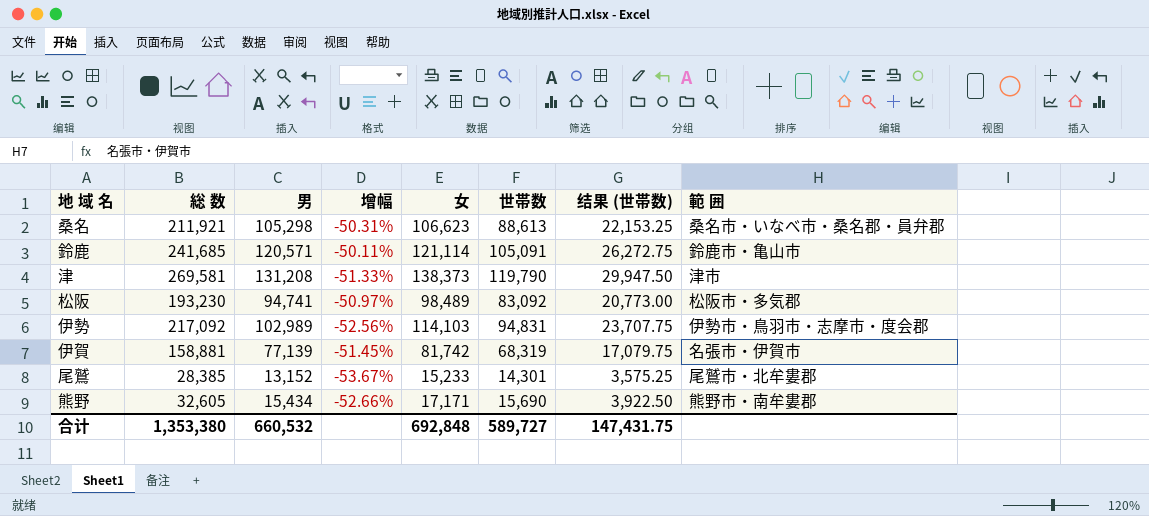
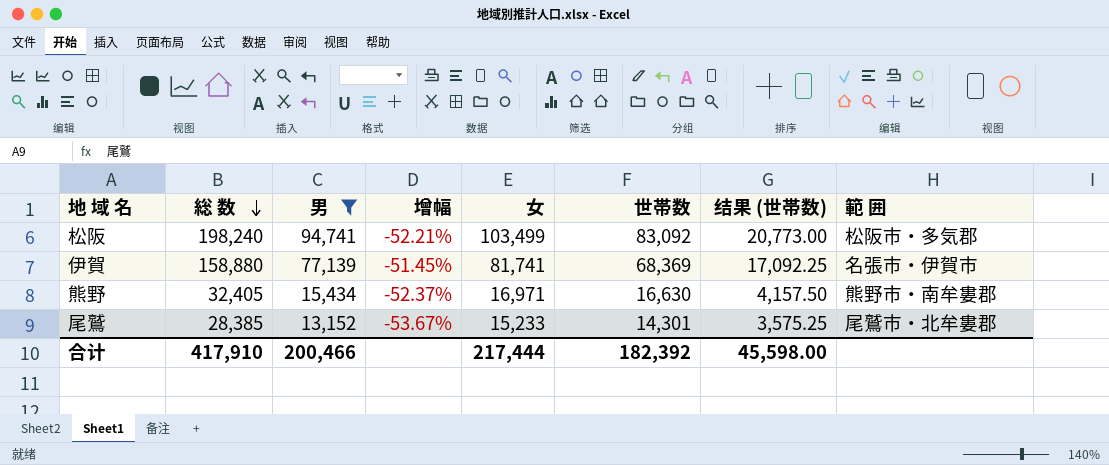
filter: none -> 男 <= 94,741
row order: none -> 総 数 descending
松阪 | 総 数: 193,230 -> 198,240
松阪 | 增幅: -50.97% -> -52.21%
松阪 | 女: 98,489 -> 103,499
伊賀 | 総 数: 158,881 -> 158,880
伊賀 | 女: 81,742 -> 81,741
伊賀 | 世帯数: 68,319 -> 68,369
伊賀 | 结果 (世帯数): 17,079.75 -> 17,092.25
熊野 | 総 数: 32,605 -> 32,405
熊野 | 增幅: -52.66% -> -52.37%
熊野 | 女: 17,171 -> 16,971
熊野 | 世帯数: 15,690 -> 16,630
熊野 | 结果 (世帯数): 3,922.50 -> 4,157.50
合计 | 総 数: 1,353,380 -> 417,910
合计 | 男: 660,532 -> 200,466
合计 | 女: 692,848 -> 217,444
合计 | 世帯数: 589,727 -> 182,392
合计 | 结果 (世帯数): 147,431.75 -> 45,598.00

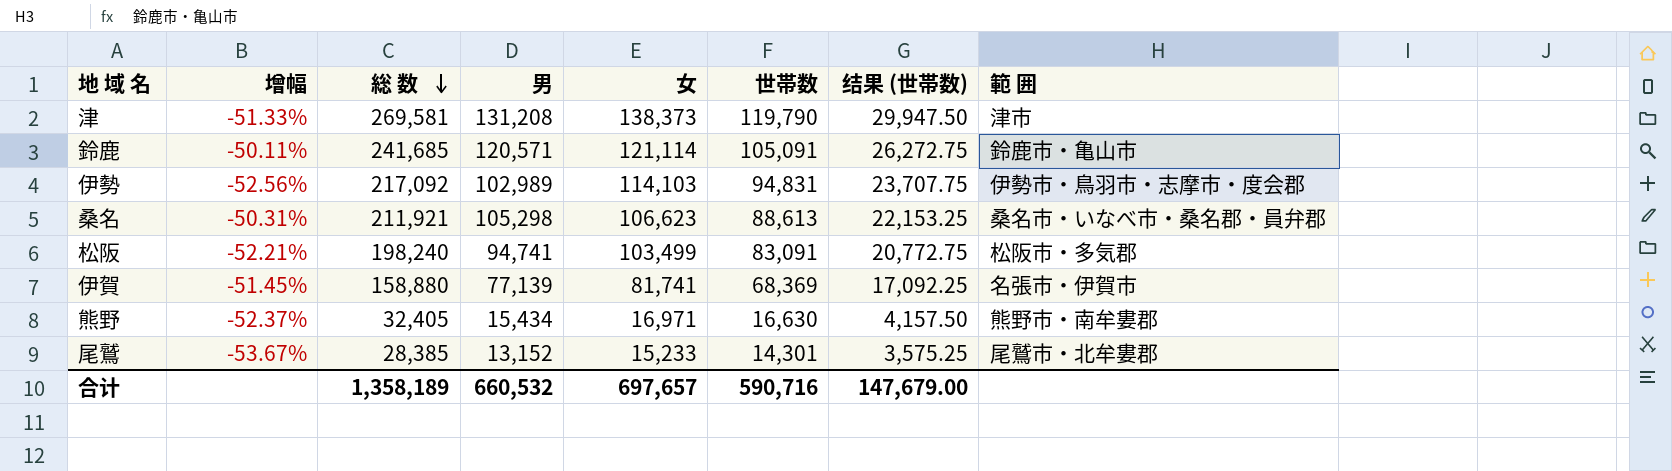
filter: 男 <= 94,741 -> none
column 增幅 | position: 4 -> 2
松阪 | 世帯数: 83,092 -> 83,091
松阪 | 结果 (世帯数): 20,773.00 -> 20,772.75
合计 | 総 数: 417,910 -> 1,358,189
合计 | 男: 200,466 -> 660,532
合计 | 女: 217,444 -> 697,657
合计 | 世帯数: 182,392 -> 590,716
合计 | 结果 (世帯数): 45,598.00 -> 147,679.00

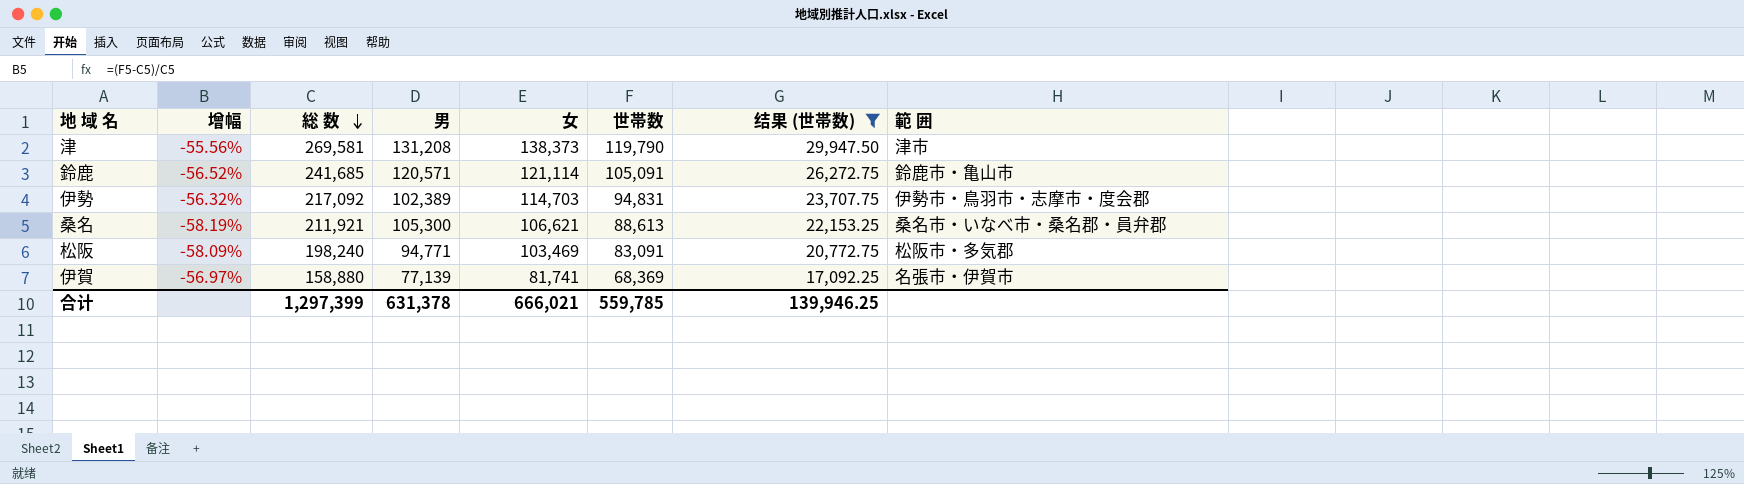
filter: none -> 结果 (世帯数) >= 17,092.25
column 增幅 | formula: ([男] - [総 数]) / [総 数] -> ([世帯数] - [総 数]) / [総 数]
伊勢 | 男: 102,989 -> 102,389
伊勢 | 女: 114,103 -> 114,703
桑名 | 男: 105,298 -> 105,300
桑名 | 女: 106,623 -> 106,621
松阪 | 男: 94,741 -> 94,771
松阪 | 女: 103,499 -> 103,469
合计 | 総 数: 1,358,189 -> 1,297,399
合计 | 男: 660,532 -> 631,378
合计 | 女: 697,657 -> 666,021
合计 | 世帯数: 590,716 -> 559,785
合计 | 结果 (世帯数): 147,679.00 -> 139,946.25

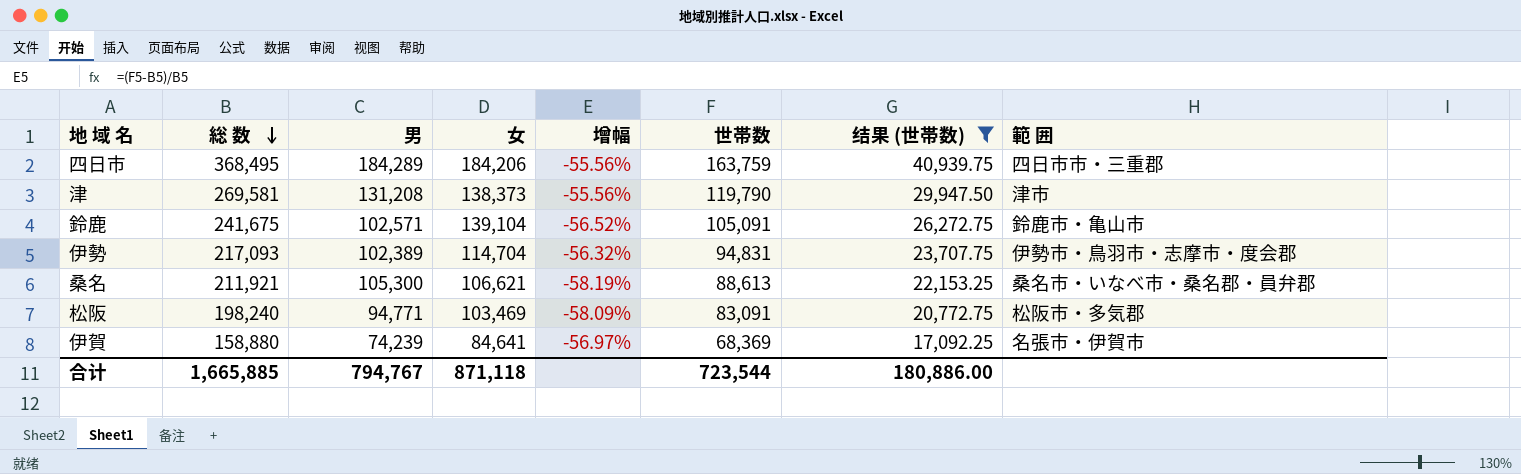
column 增幅 | position: 2 -> 5
row 四日市: none -> 368,495 | 184,289 | 184,206 | -55.56% | 163,759 | 40,939.75 | 四日市市・三重郡
鈴鹿 | 総 数: 241,685 -> 241,675
鈴鹿 | 男: 120,571 -> 102,571
鈴鹿 | 女: 121,114 -> 139,104
伊勢 | 総 数: 217,092 -> 217,093
伊勢 | 女: 114,703 -> 114,704
伊賀 | 男: 77,139 -> 74,239
伊賀 | 女: 81,741 -> 84,641
合计 | 総 数: 1,297,399 -> 1,665,885
合计 | 男: 631,378 -> 794,767
合计 | 女: 666,021 -> 871,118
合计 | 世帯数: 559,785 -> 723,544
合计 | 结果 (世帯数): 139,946.25 -> 180,886.00

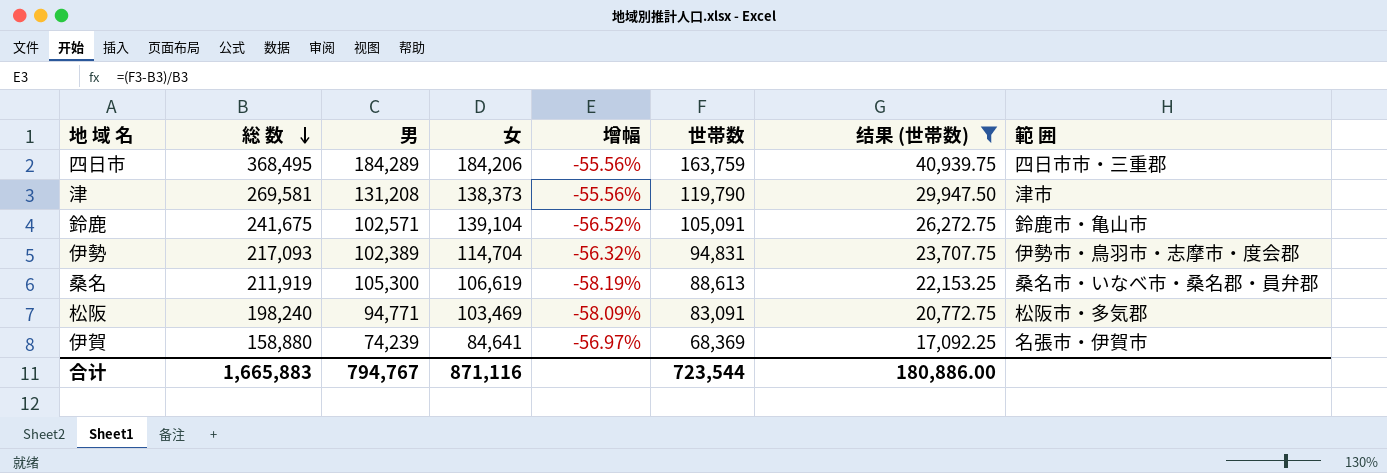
桑名 | 総 数: 211,921 -> 211,919
桑名 | 女: 106,621 -> 106,619
合计 | 総 数: 1,665,885 -> 1,665,883
合计 | 女: 871,118 -> 871,116

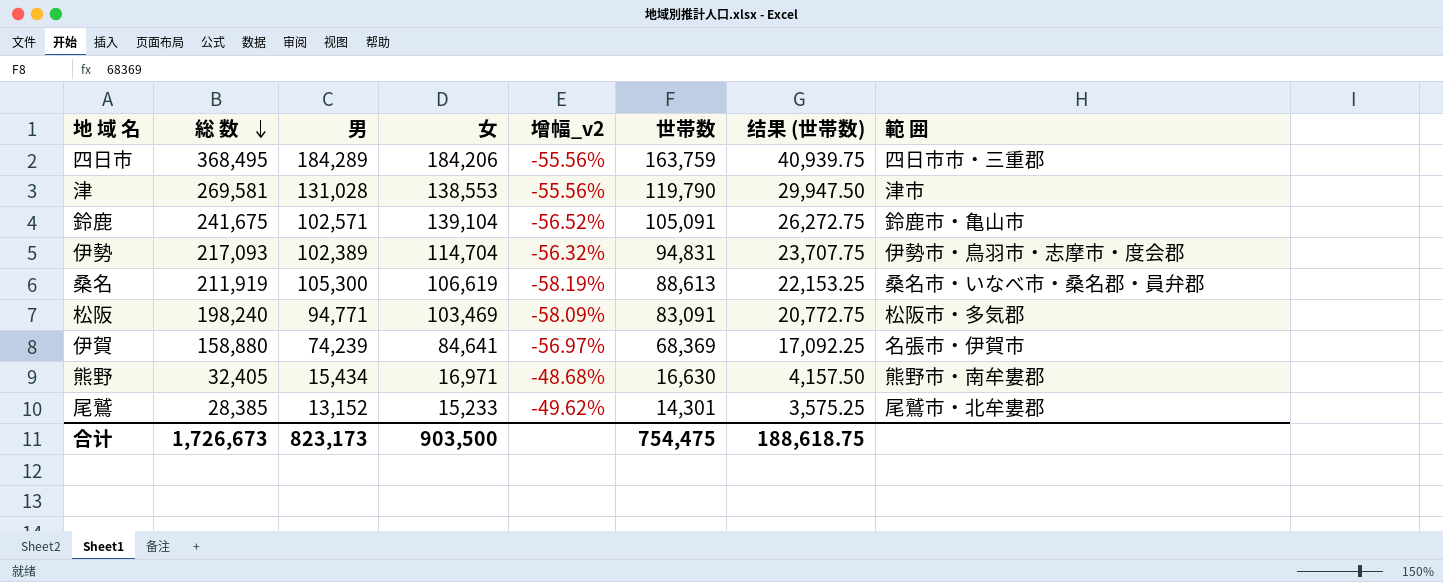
filter: 结果 (世帯数) >= 17,092.25 -> none
column name: 增幅 -> 增幅_v2
津 | 男: 131,208 -> 131,028
津 | 女: 138,373 -> 138,553
合计 | 総 数: 1,665,883 -> 1,726,673
合计 | 男: 794,767 -> 823,173
合计 | 女: 871,116 -> 903,500
合计 | 世帯数: 723,544 -> 754,475
合计 | 结果 (世帯数): 180,886.00 -> 188,618.75

